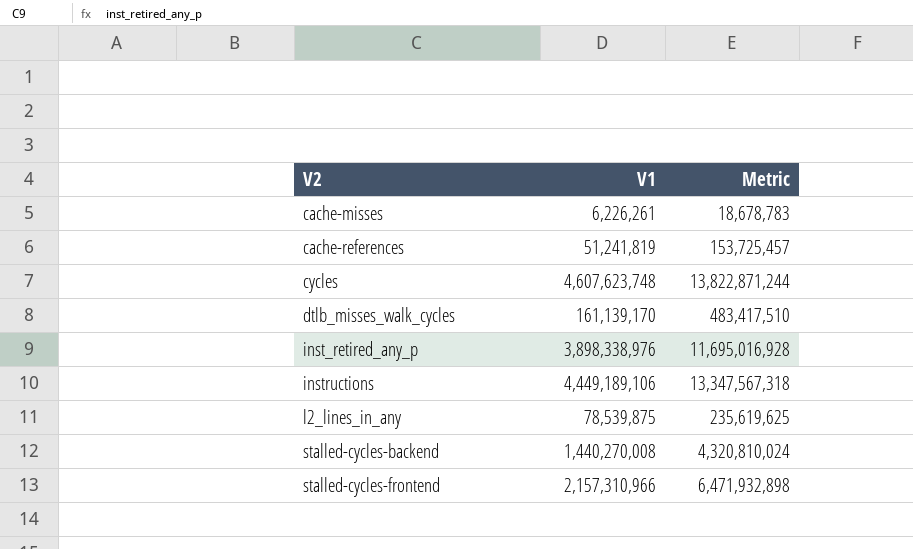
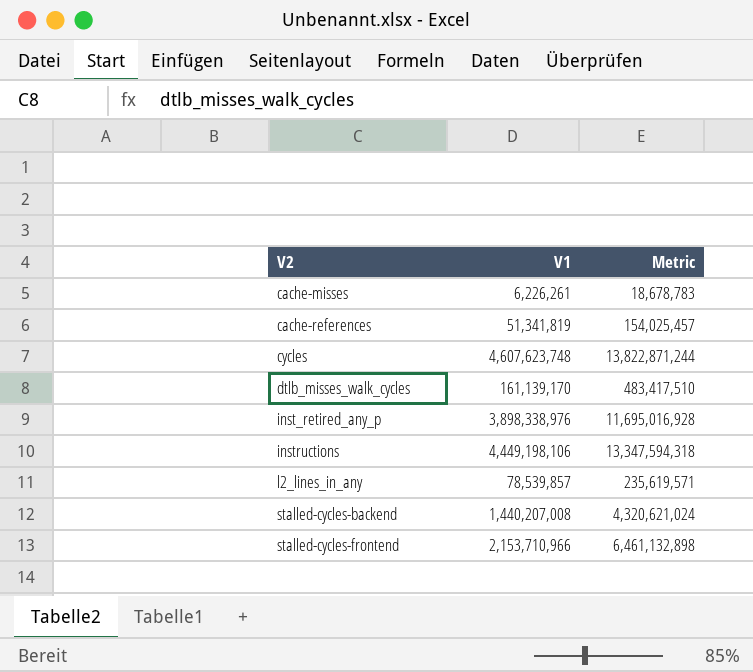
cache-references | V1: 51,241,819 -> 51,341,819
cache-references | Metric: 153,725,457 -> 154,025,457
instructions | V1: 4,449,189,106 -> 4,449,198,106
instructions | Metric: 13,347,567,318 -> 13,347,594,318
l2_lines_in_any | V1: 78,539,875 -> 78,539,857
l2_lines_in_any | Metric: 235,619,625 -> 235,619,571
stalled-cycles-backend | V1: 1,440,270,008 -> 1,440,207,008
stalled-cycles-backend | Metric: 4,320,810,024 -> 4,320,621,024
stalled-cycles-frontend | V1: 2,157,310,966 -> 2,153,710,966
stalled-cycles-frontend | Metric: 6,471,932,898 -> 6,461,132,898

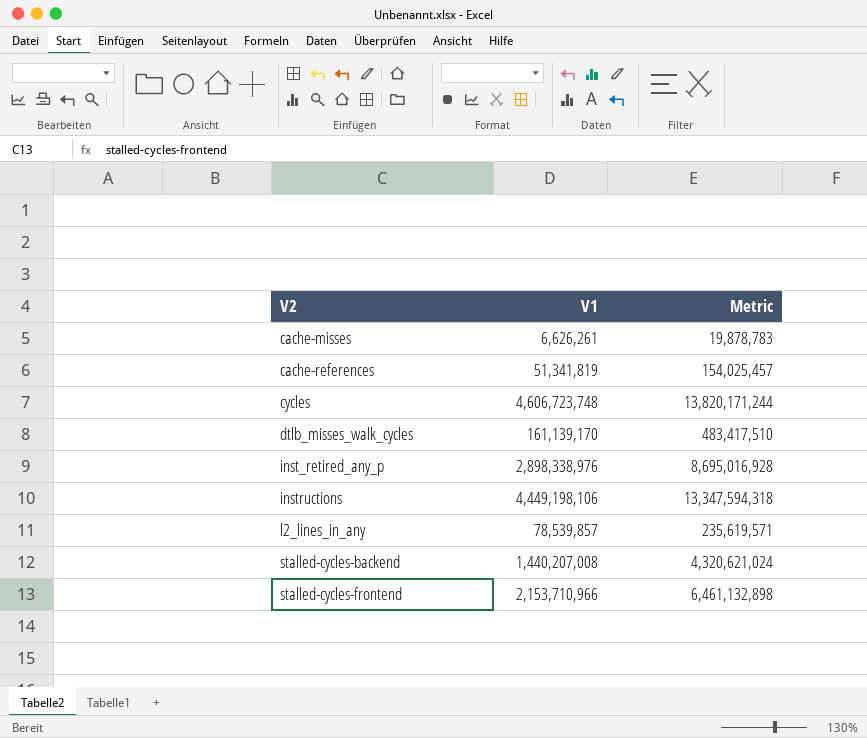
cache-misses | V1: 6,226,261 -> 6,626,261
cache-misses | Metric: 18,678,783 -> 19,878,783
cycles | V1: 4,607,623,748 -> 4,606,723,748
cycles | Metric: 13,822,871,244 -> 13,820,171,244
inst_retired_any_p | V1: 3,898,338,976 -> 2,898,338,976
inst_retired_any_p | Metric: 11,695,016,928 -> 8,695,016,928

